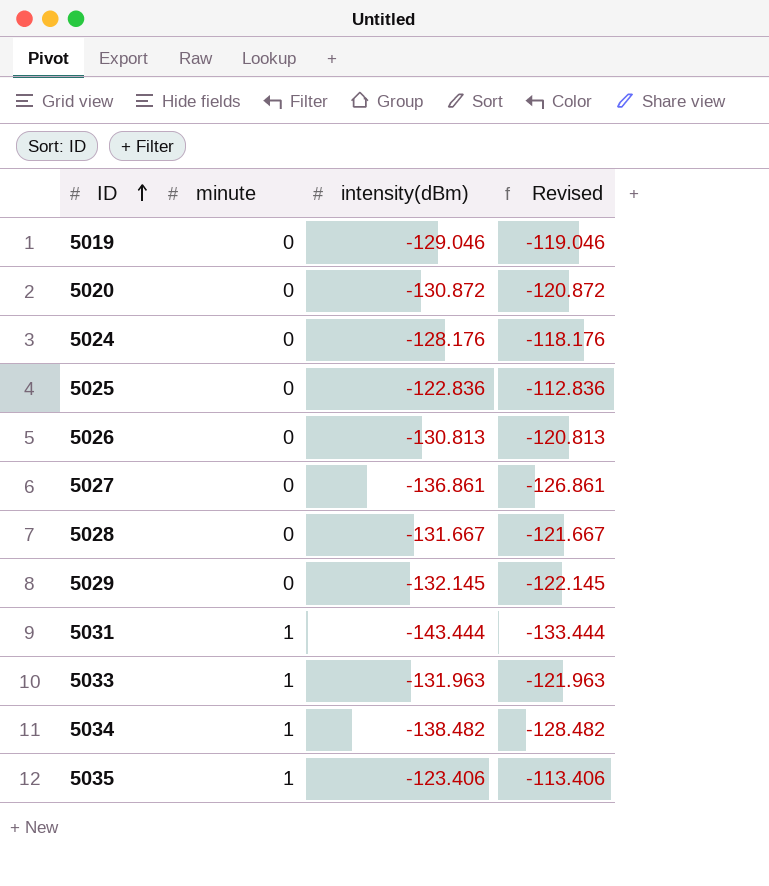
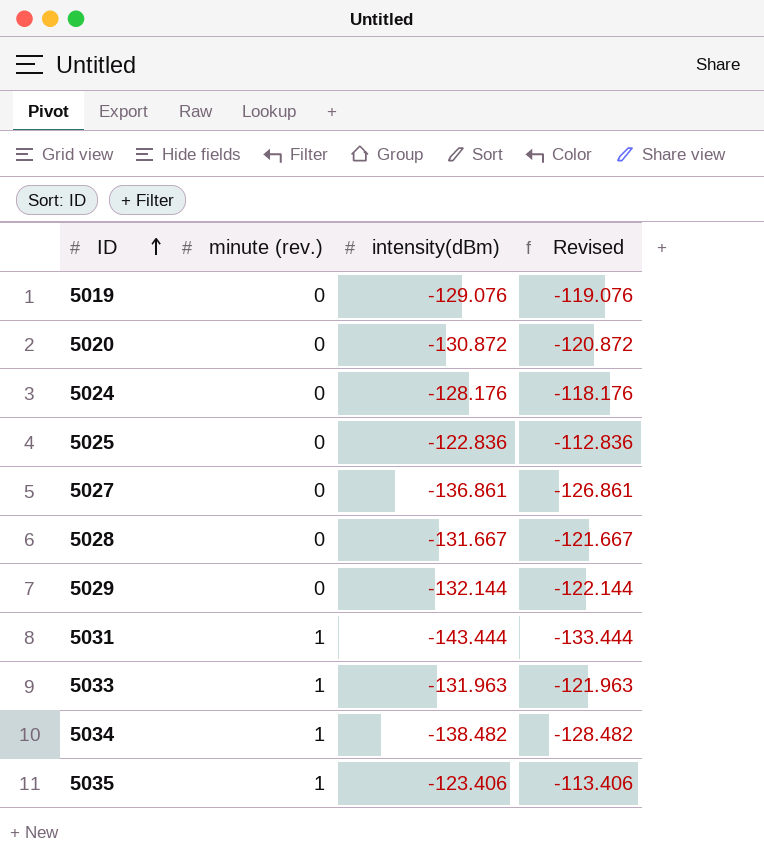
column name: minute -> minute (rev.)
row 5026: 0 | -130.813 | -120.813 -> none
5019 | intensity(dBm): -129.046 -> -129.076
5019 | Revised: -119.046 -> -119.076
5029 | intensity(dBm): -132.145 -> -132.144
5029 | Revised: -122.145 -> -122.144

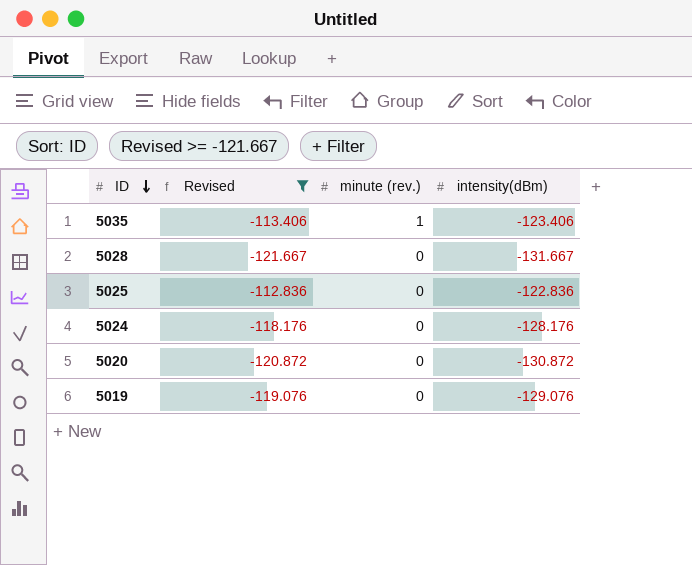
filter: none -> Revised >= -121.667
row order: ID ascending -> ID descending
column Revised | position: 4 -> 2

